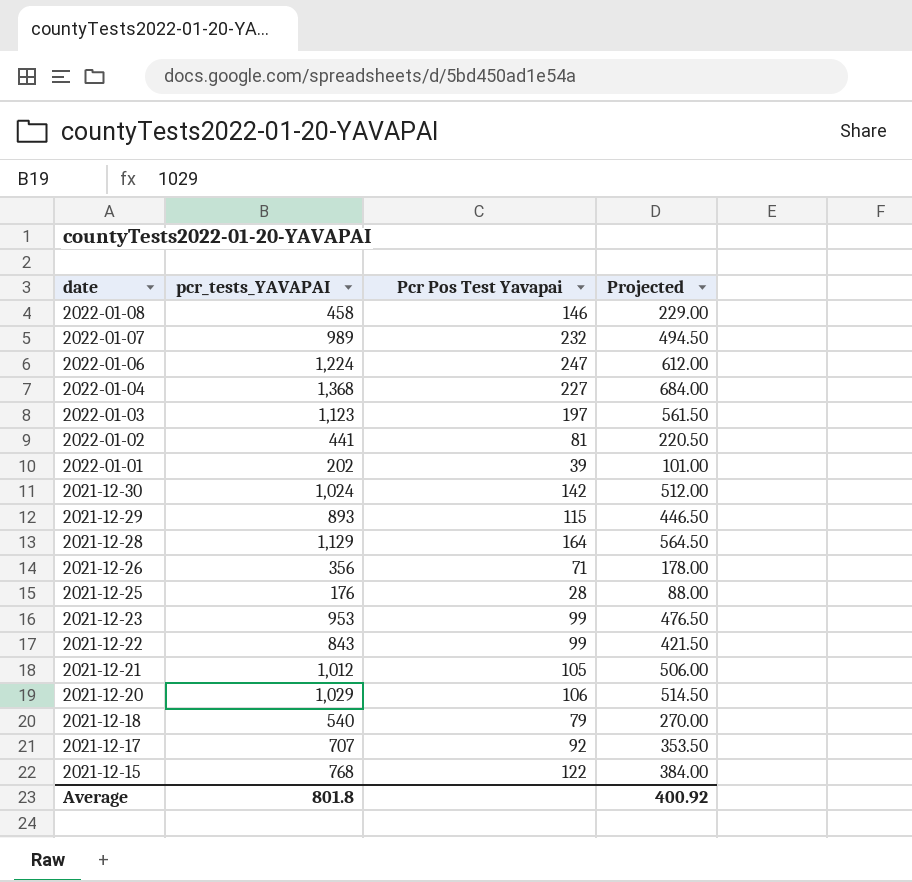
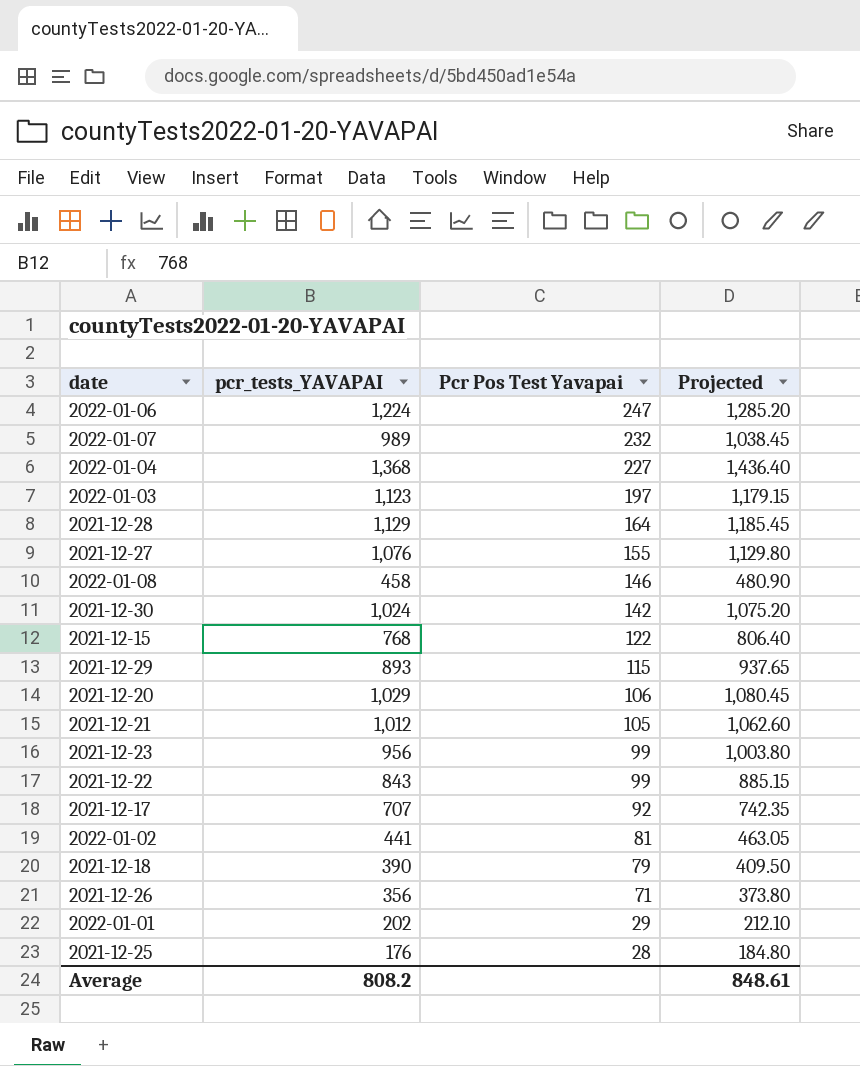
row order: date descending -> Pcr Pos Test Yavapai descending
column Projected | formula: [pcr_tests_YAVAPAI] * 0.5 -> [pcr_tests_YAVAPAI] * 1.05
row 2021-12-27: none -> 1,076 | 155 | 1,129.80
2021-12-23 | pcr_tests_YAVAPAI: 953 -> 956
2021-12-18 | pcr_tests_YAVAPAI: 540 -> 390
2022-01-01 | Pcr Pos Test Yavapai: 39 -> 29
Average | pcr_tests_YAVAPAI: 801.8 -> 808.2
Average | Projected: 400.92 -> 848.61

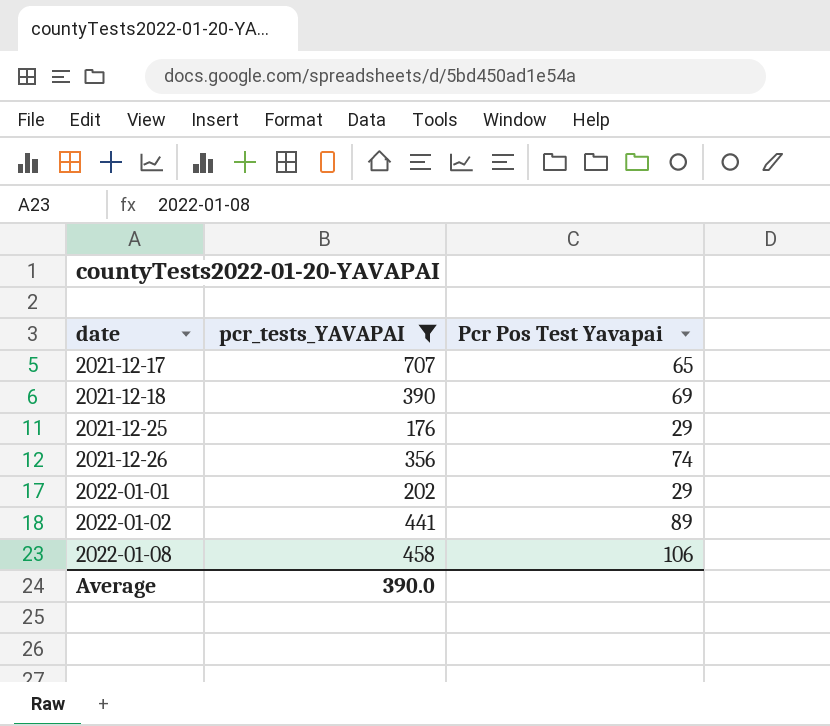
filter: none -> pcr_tests_YAVAPAI <= 707
row order: Pcr Pos Test Yavapai descending -> date ascending
column Projected | formula: [pcr_tests_YAVAPAI] * 1.05 -> none
2021-12-17 | Pcr Pos Test Yavapai: 92 -> 65
2021-12-18 | Pcr Pos Test Yavapai: 79 -> 69
2021-12-25 | Pcr Pos Test Yavapai: 28 -> 29
2021-12-26 | Pcr Pos Test Yavapai: 71 -> 74
2022-01-02 | Pcr Pos Test Yavapai: 81 -> 89
2022-01-08 | Pcr Pos Test Yavapai: 146 -> 106
Average | pcr_tests_YAVAPAI: 808.2 -> 390.0

